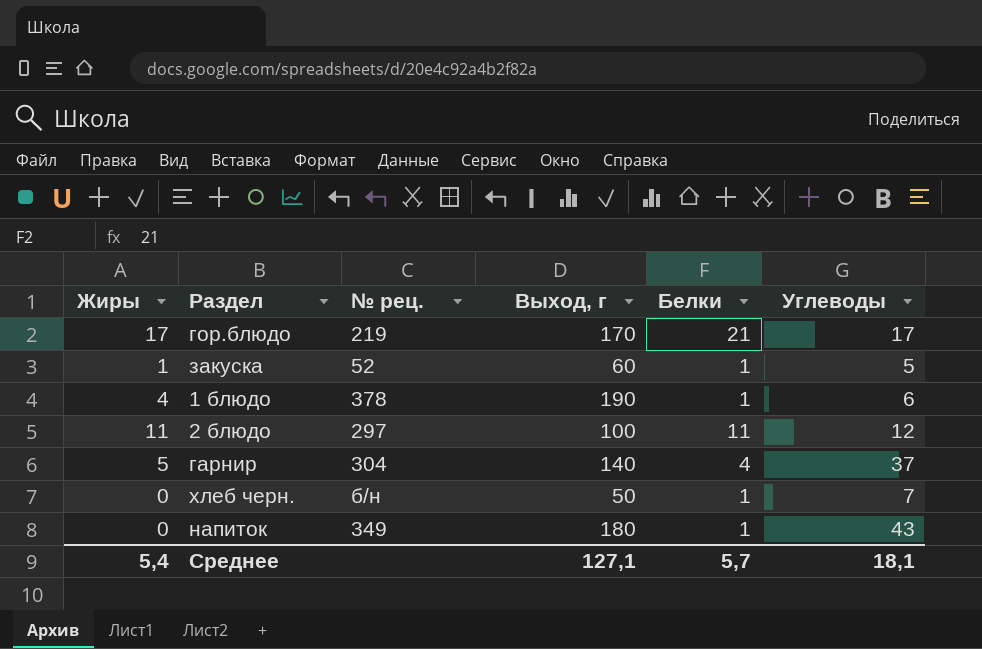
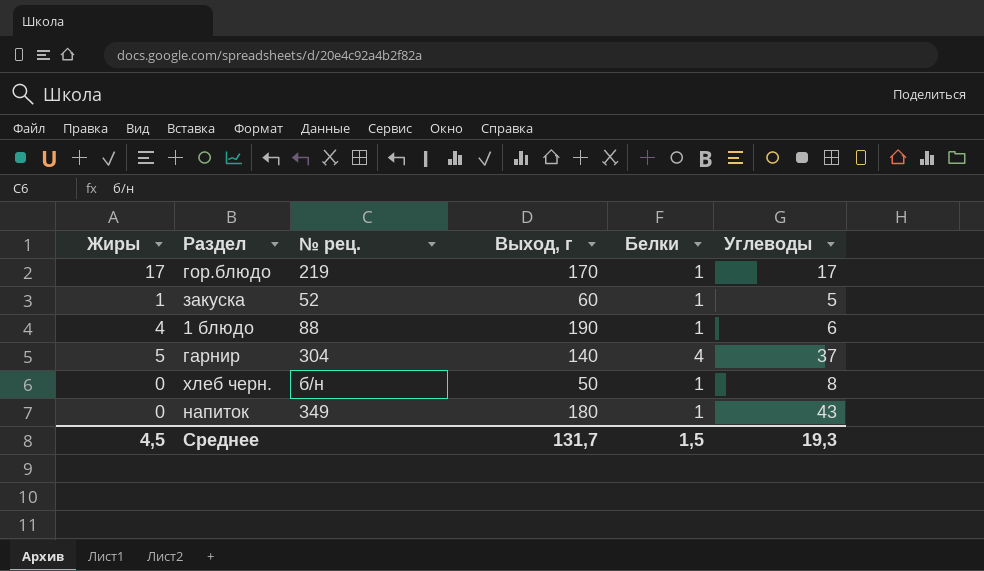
row 2 блюдо: 11 | 297 | 100 | 11 | 12 -> none
гор.блюдо | Белки: 21 -> 1
1 блюдо | № рец.: 378 -> 88
хлеб черн. | Углеводы: 7 -> 8
Среднее | Жиры: 5,4 -> 4,5
Среднее | Выход, г: 127,1 -> 131,7
Среднее | Белки: 5,7 -> 1,5
Среднее | Углеводы: 18,1 -> 19,3

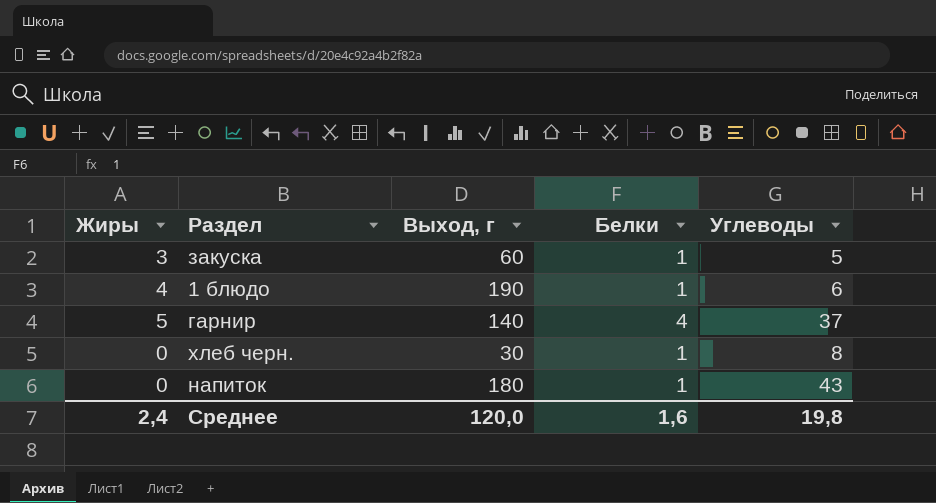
column № рец. | position: 3 -> none
row гор.блюдо: 17 | 219 | 170 | 1 | 17 -> none
закуска | Жиры: 1 -> 3
хлеб черн. | Выход, г: 50 -> 30
Среднее | Жиры: 4,5 -> 2,4
Среднее | Выход, г: 131,7 -> 120,0
Среднее | Белки: 1,5 -> 1,6
Среднее | Углеводы: 19,3 -> 19,8

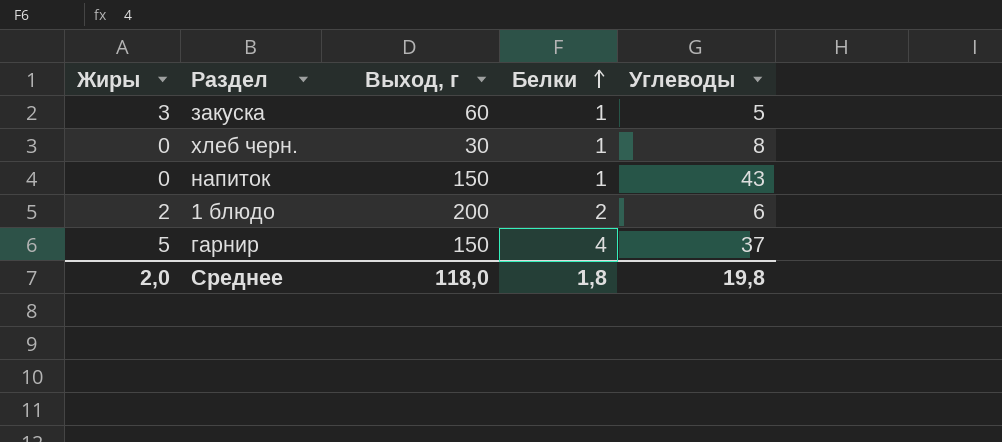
row order: none -> Белки ascending
напиток | Выход, г: 180 -> 150
1 блюдо | Жиры: 4 -> 2
1 блюдо | Выход, г: 190 -> 200
1 блюдо | Белки: 1 -> 2
гарнир | Выход, г: 140 -> 150
Среднее | Жиры: 2,4 -> 2,0
Среднее | Выход, г: 120,0 -> 118,0
Среднее | Белки: 1,6 -> 1,8

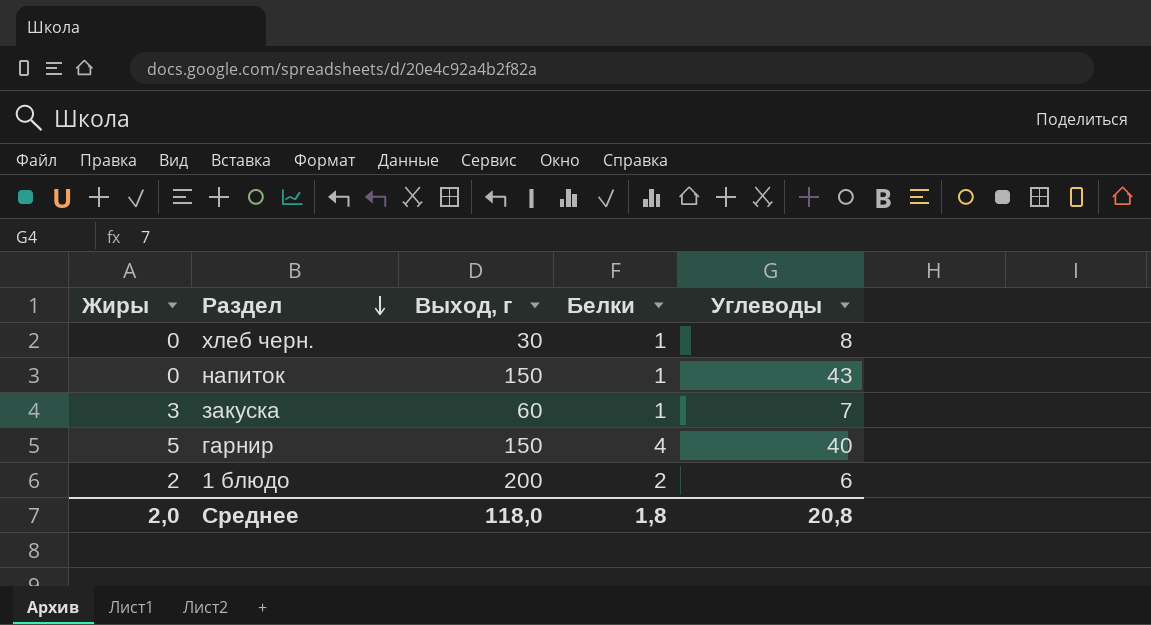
row order: Белки ascending -> Раздел descending
закуска | Углеводы: 5 -> 7
гарнир | Углеводы: 37 -> 40
Среднее | Углеводы: 19,8 -> 20,8

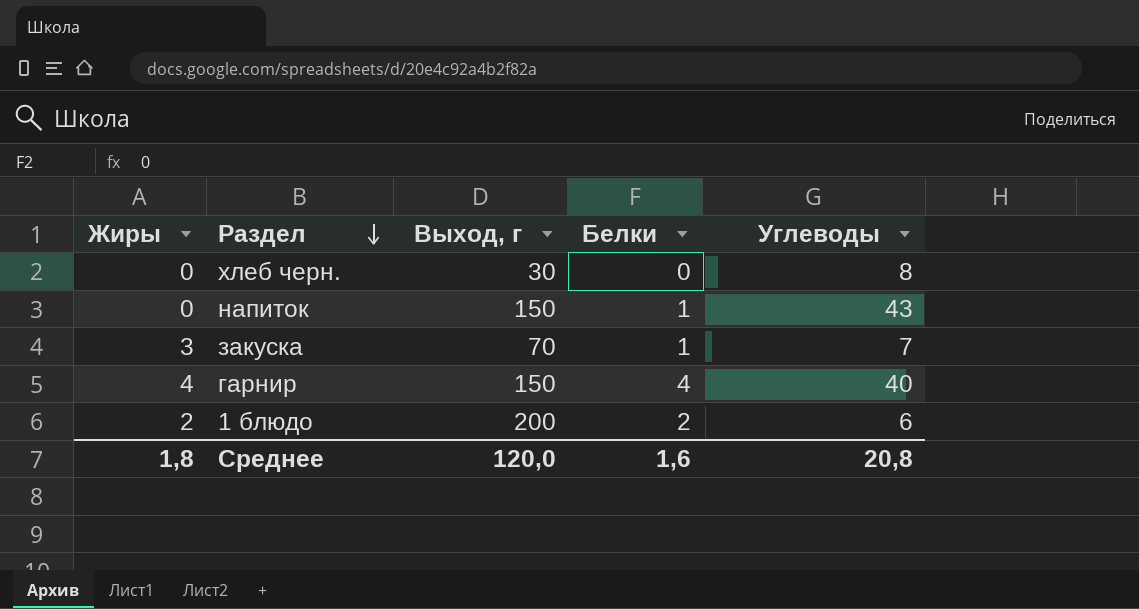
хлеб черн. | Белки: 1 -> 0
закуска | Выход, г: 60 -> 70
гарнир | Жиры: 5 -> 4
Среднее | Жиры: 2,0 -> 1,8
Среднее | Выход, г: 118,0 -> 120,0
Среднее | Белки: 1,8 -> 1,6

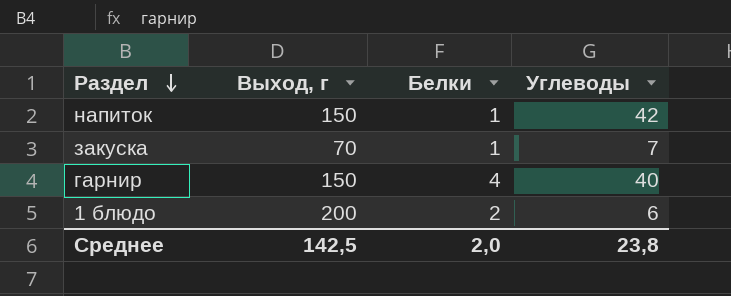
column Жиры | position: 1 -> none
row хлеб черн.: 0 | 30 | 0 | 8 -> none
напиток | Углеводы: 43 -> 42
Среднее | Выход, г: 120,0 -> 142,5
Среднее | Белки: 1,6 -> 2,0
Среднее | Углеводы: 20,8 -> 23,8

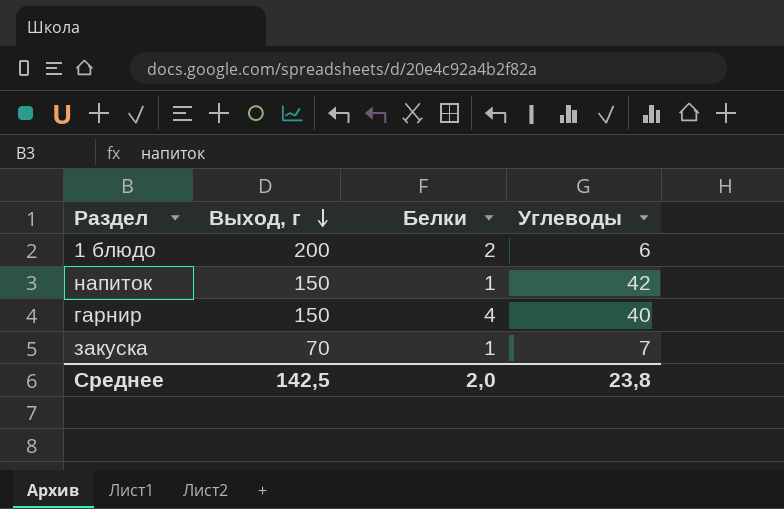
row order: Раздел descending -> Выход, г descending

